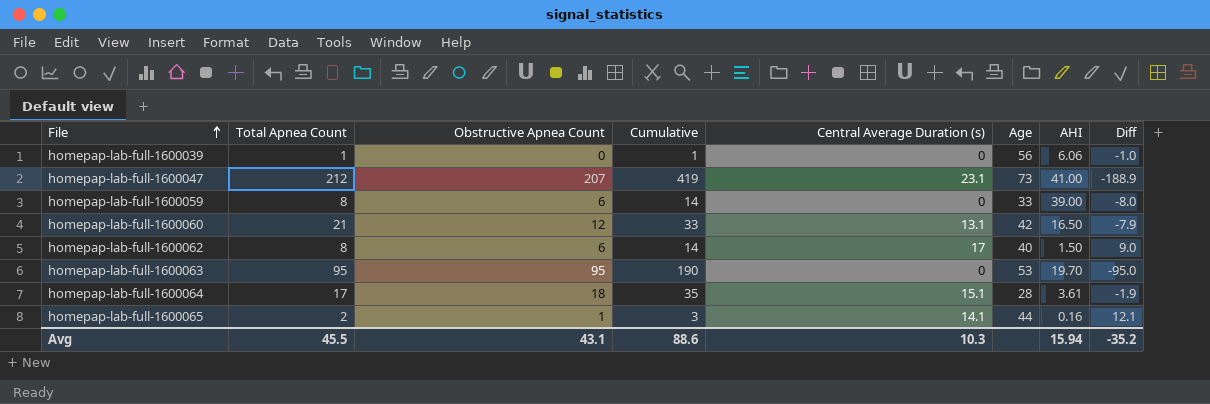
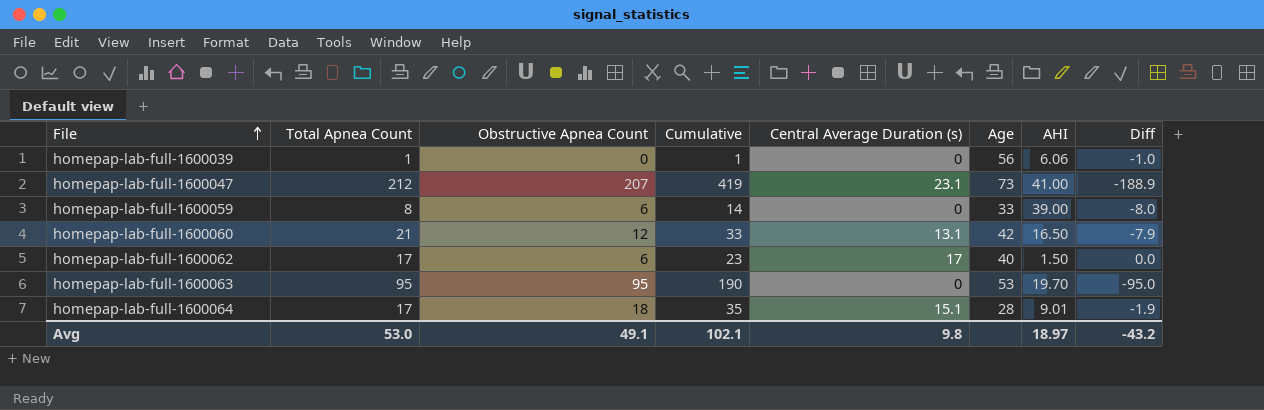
row homepap-lab-full-1600065: 2 | 1 | 3 | 14.1 | 44 | 0.16 | 12.1 -> none
homepap-lab-full-1600062 | Total Apnea Count: 8 -> 17
homepap-lab-full-1600062 | Cumulative: 14 -> 23
homepap-lab-full-1600062 | Diff: 9.0 -> 0.0
homepap-lab-full-1600064 | AHI: 3.61 -> 9.01
Avg | Total Apnea Count: 45.5 -> 53.0
Avg | Obstructive Apnea Count: 43.1 -> 49.1
Avg | Cumulative: 88.6 -> 102.1
Avg | Central Average Duration (s): 10.3 -> 9.8
Avg | AHI: 15.94 -> 18.97
Avg | Diff: -35.2 -> -43.2

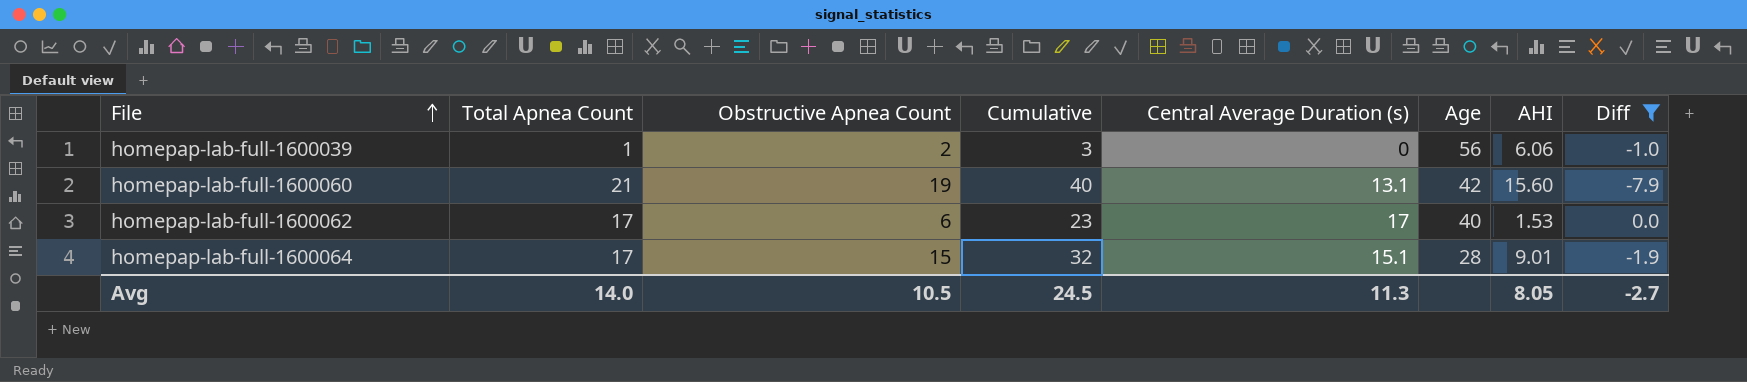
filter: none -> Diff >= -7.9
homepap-lab-full-1600039 | Obstructive Apnea Count: 0 -> 2
homepap-lab-full-1600039 | Cumulative: 1 -> 3
homepap-lab-full-1600060 | Obstructive Apnea Count: 12 -> 19
homepap-lab-full-1600060 | Cumulative: 33 -> 40
homepap-lab-full-1600060 | AHI: 16.50 -> 15.60
homepap-lab-full-1600062 | AHI: 1.50 -> 1.53
homepap-lab-full-1600064 | Obstructive Apnea Count: 18 -> 15
homepap-lab-full-1600064 | Cumulative: 35 -> 32
Avg | Total Apnea Count: 53.0 -> 14.0
Avg | Obstructive Apnea Count: 49.1 -> 10.5
Avg | Cumulative: 102.1 -> 24.5
Avg | Central Average Duration (s): 9.8 -> 11.3
Avg | AHI: 18.97 -> 8.05
Avg | Diff: -43.2 -> -2.7

